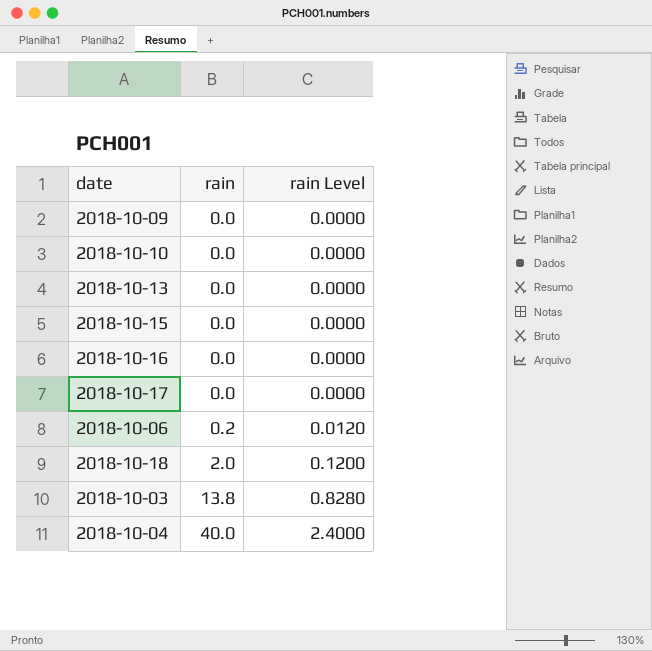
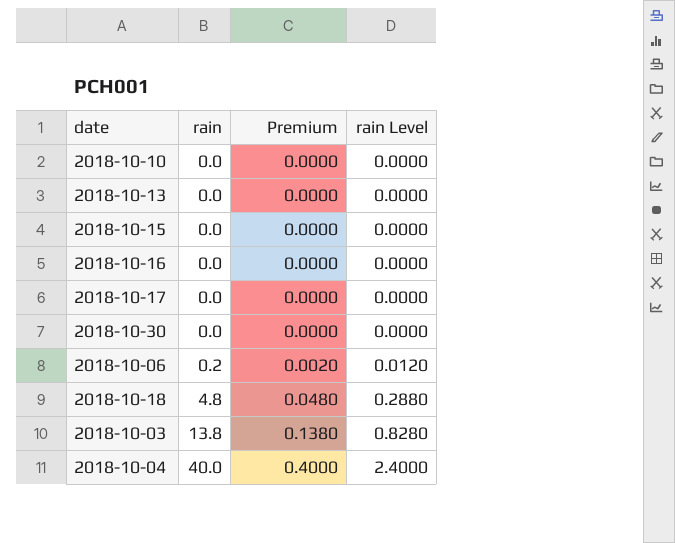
column Premium | formula: none -> [rain] * 0.01
row 2018-10-09: 0.0 | 0.0000 -> none
row 2018-10-30: none -> 0.0 | 0.0000 | 0.0000
2018-10-18 | rain: 2.0 -> 4.8
2018-10-18 | rain Level: 0.1200 -> 0.2880

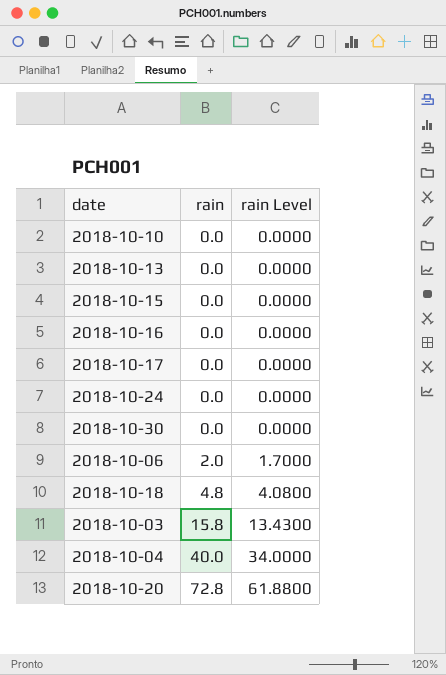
column Premium | formula: [rain] * 0.01 -> none
column rain Level | formula: [rain] * 0.06 -> [rain] * 0.85
row 2018-10-24: none -> 0.0 | 0.0000
2018-10-06 | rain: 0.2 -> 2.0
2018-10-03 | rain: 13.8 -> 15.8
row 2018-10-20: none -> 72.8 | 61.8800

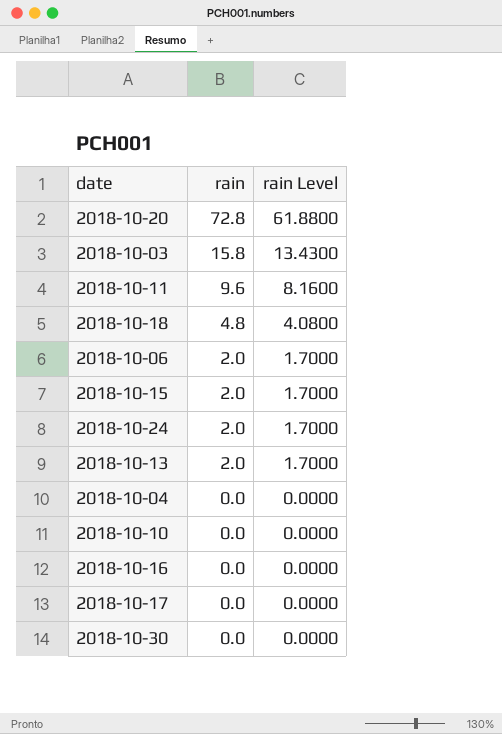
row order: rain ascending -> rain descending
row 2018-10-11: none -> 9.6 | 8.1600
2018-10-15 | rain: 0.0 -> 2.0
2018-10-15 | rain Level: 0.0000 -> 1.7000
2018-10-24 | rain: 0.0 -> 2.0
2018-10-24 | rain Level: 0.0000 -> 1.7000
2018-10-13 | rain: 0.0 -> 2.0
2018-10-13 | rain Level: 0.0000 -> 1.7000
2018-10-04 | rain: 40.0 -> 0.0
2018-10-04 | rain Level: 34.0000 -> 0.0000

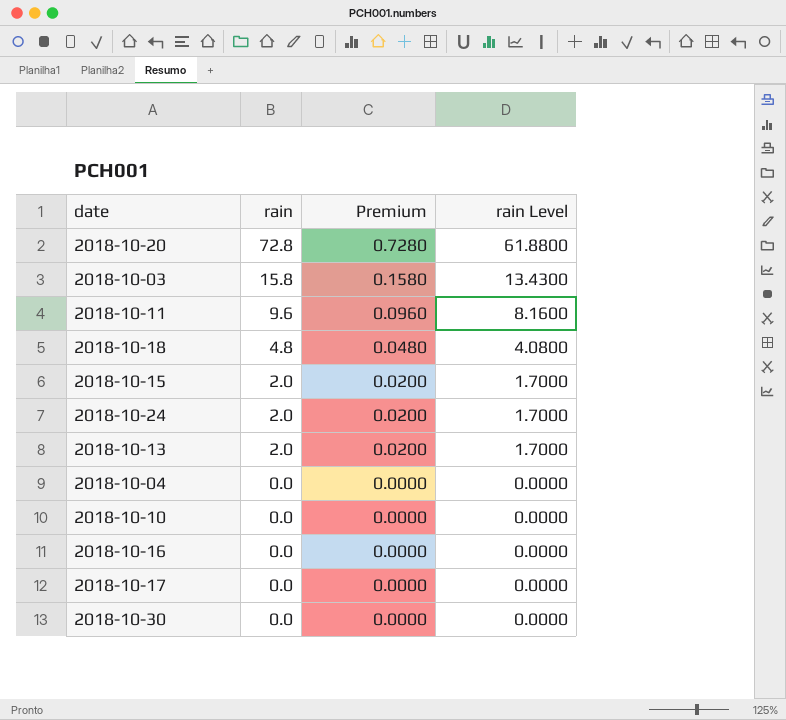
column Premium | formula: none -> [rain] * 0.01
row 2018-10-06: 2.0 | 1.7000 -> none

